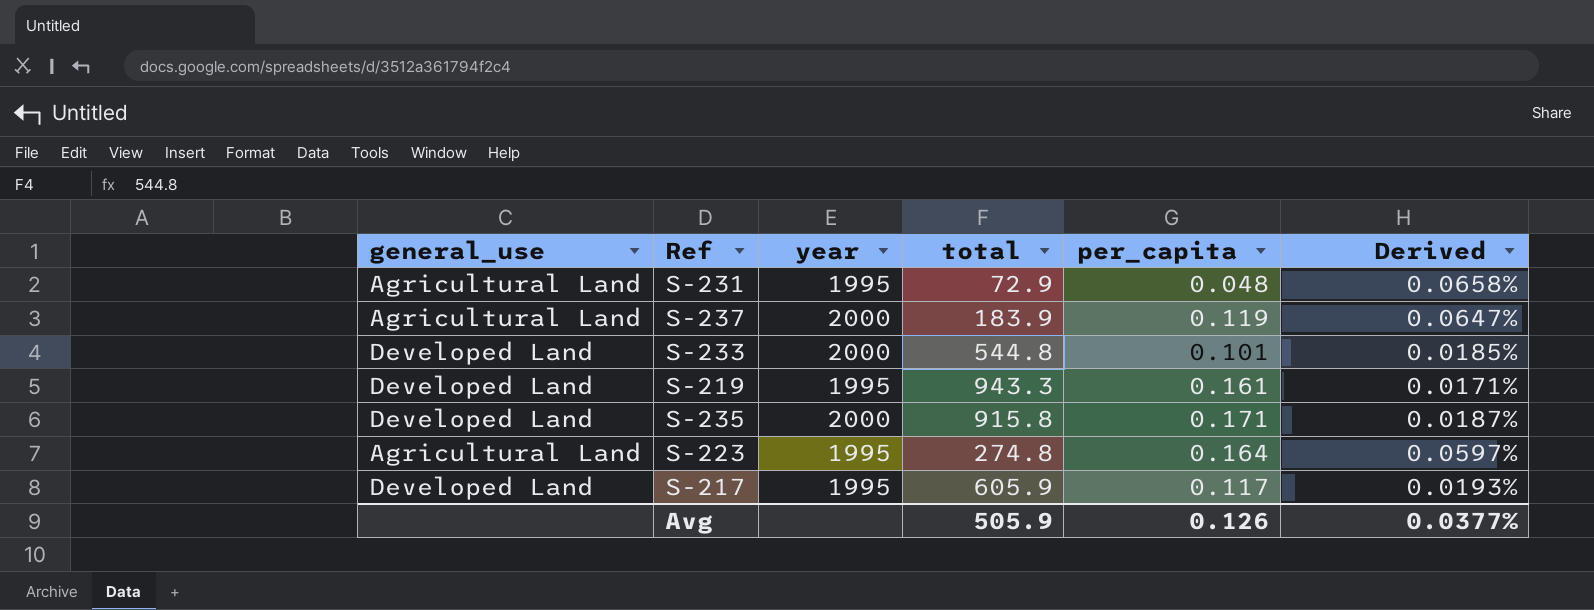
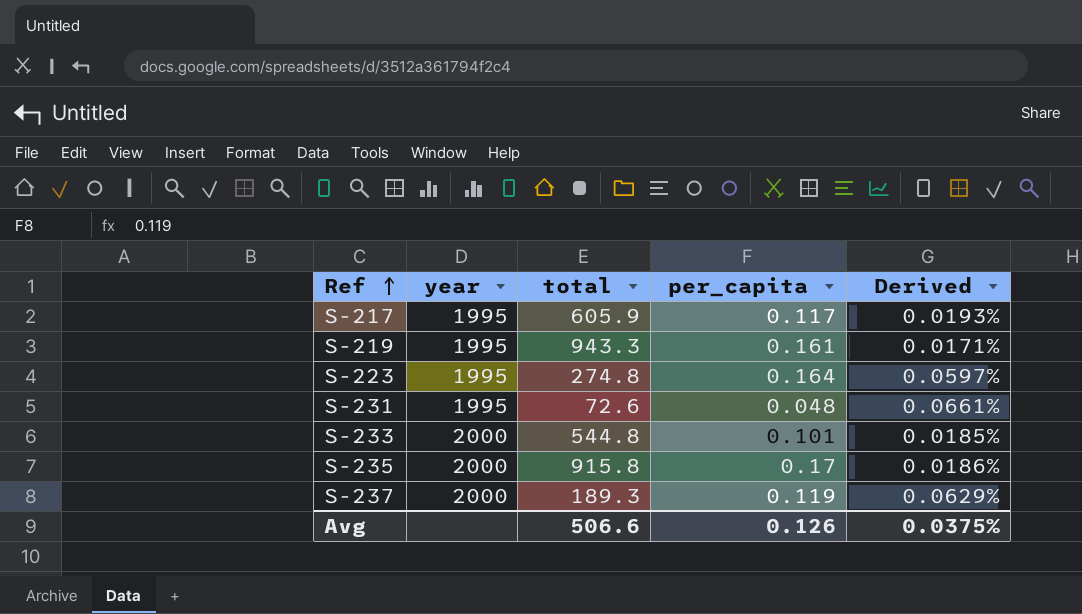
row order: none -> Ref ascending
column general_use | position: 1 -> none
S-231 | total: 72.9 -> 72.6
S-231 | Derived: 0.0658% -> 0.0661%
S-235 | per_capita: 0.171 -> 0.17
S-235 | Derived: 0.0187% -> 0.0186%
S-237 | total: 183.9 -> 189.3
S-237 | Derived: 0.0647% -> 0.0629%
Avg | total: 505.9 -> 506.6
Avg | Derived: 0.0377% -> 0.0375%

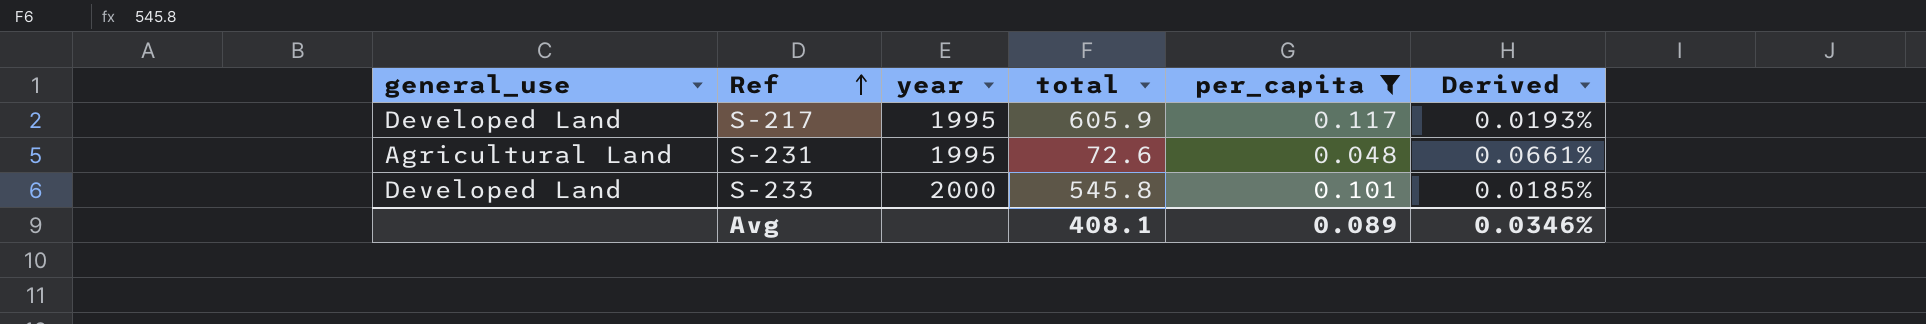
filter: none -> per_capita <= 0.117
column general_use | position: none -> 1
S-233 | total: 544.8 -> 545.8
Avg | total: 506.6 -> 408.1
Avg | per_capita: 0.126 -> 0.089
Avg | Derived: 0.0375% -> 0.0346%

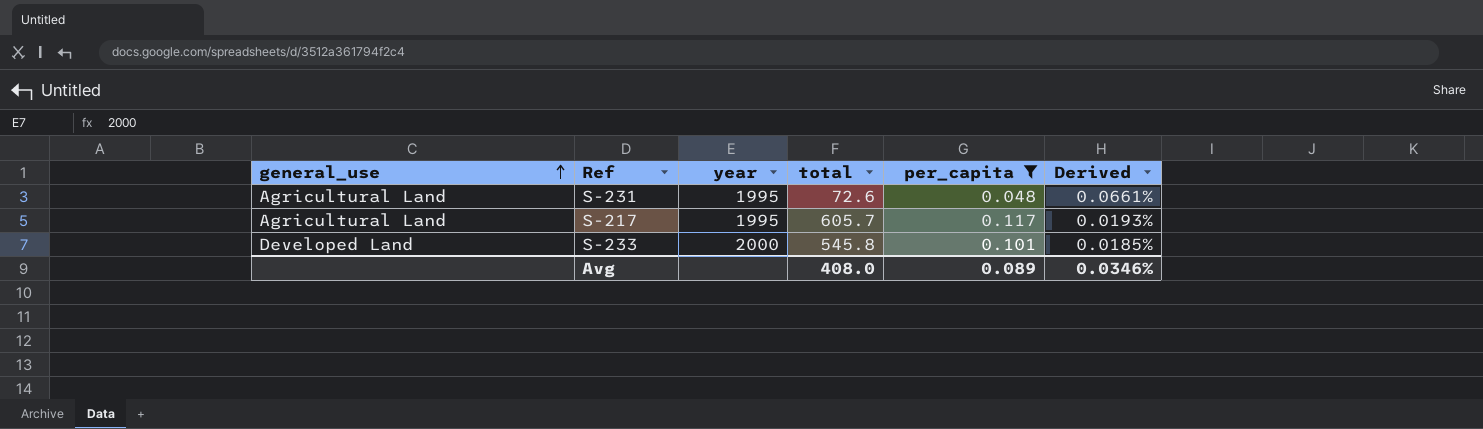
row order: Ref ascending -> general_use ascending
S-217 | general_use: Developed Land -> Agricultural Land
S-217 | total: 605.9 -> 605.7
Avg | total: 408.1 -> 408.0

